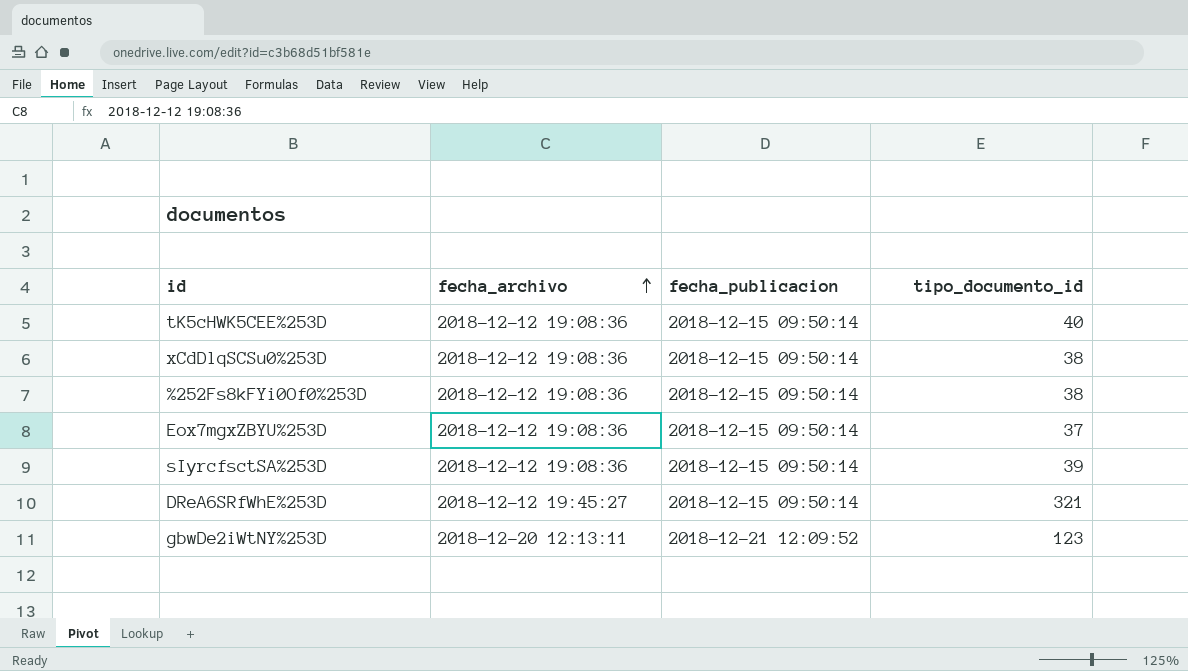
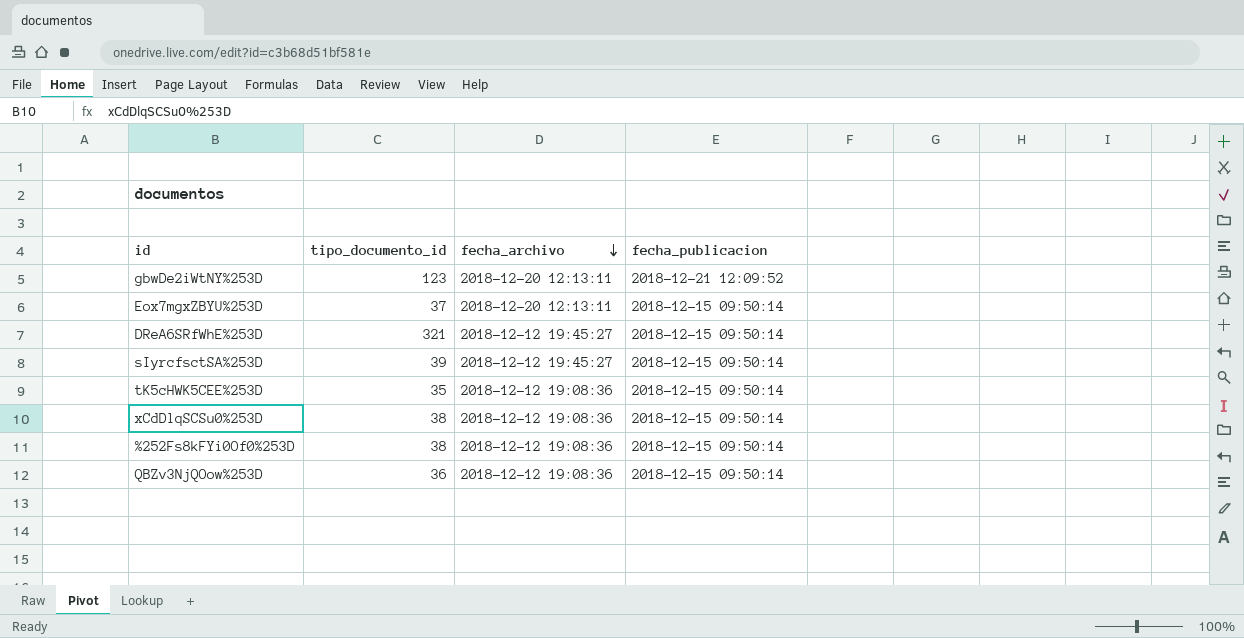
row order: fecha_archivo ascending -> fecha_archivo descending
column tipo_documento_id | position: 4 -> 2
Eox7mgxZBYU%253D | fecha_archivo: 2018-12-12 19:08:36 -> 2018-12-20 12:13:11
sIyrcfsctSA%253D | fecha_archivo: 2018-12-12 19:08:36 -> 2018-12-12 19:45:27
tK5cHWK5CEE%253D | tipo_documento_id: 40 -> 35
row QBZv3NjQOow%253D: none -> 36 | 2018-12-12 19:08:36 | 2018-12-15 09:50:14

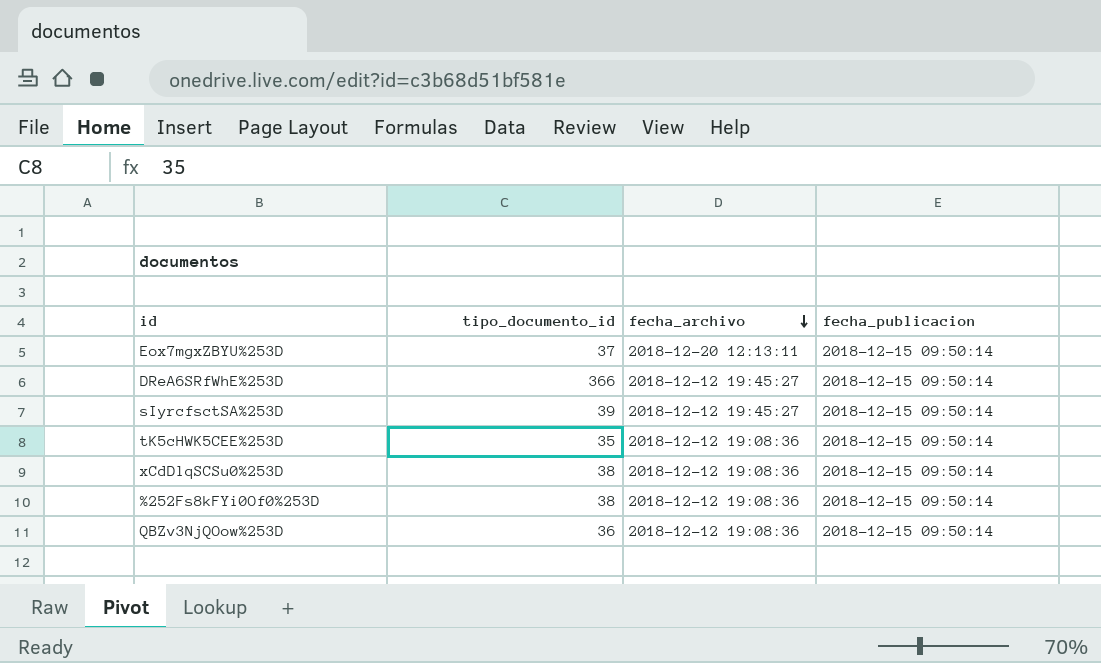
row gbwDe2iWtNY%253D: 123 | 2018-12-20 12:13:11 | 2018-12-21 12:09:52 -> none
DReA6SRfWhE%253D | tipo_documento_id: 321 -> 366

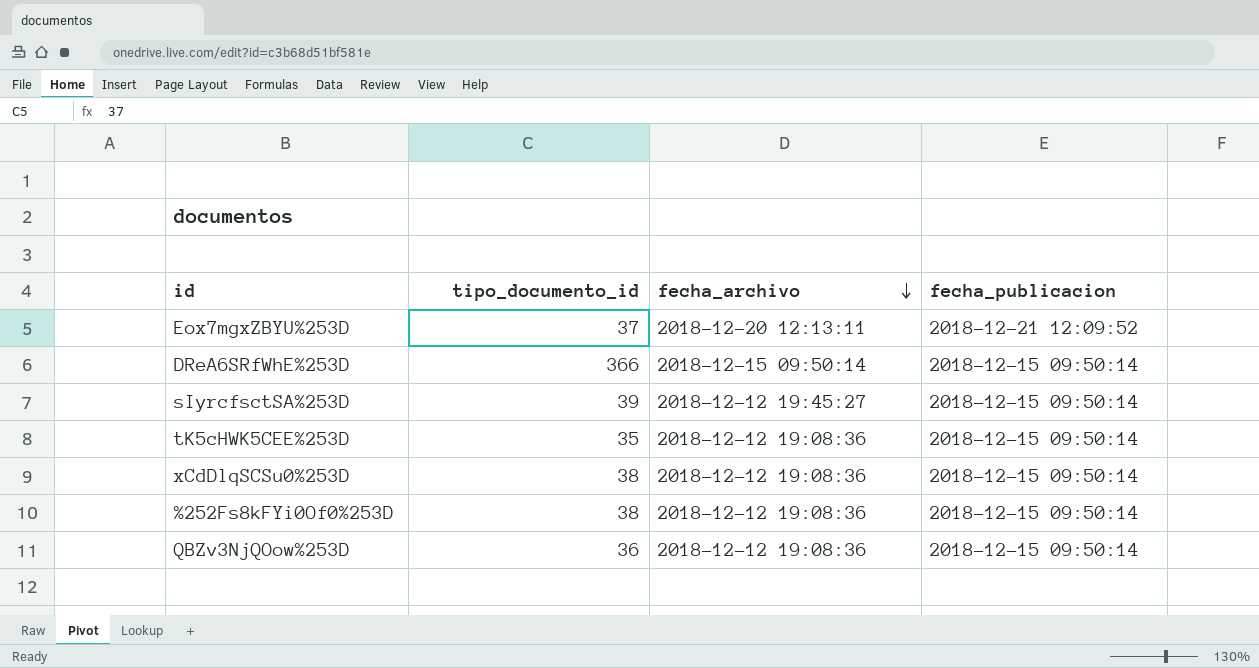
Eox7mgxZBYU%253D | fecha_publicacion: 2018-12-15 09:50:14 -> 2018-12-21 12:09:52
DReA6SRfWhE%253D | fecha_archivo: 2018-12-12 19:45:27 -> 2018-12-15 09:50:14

